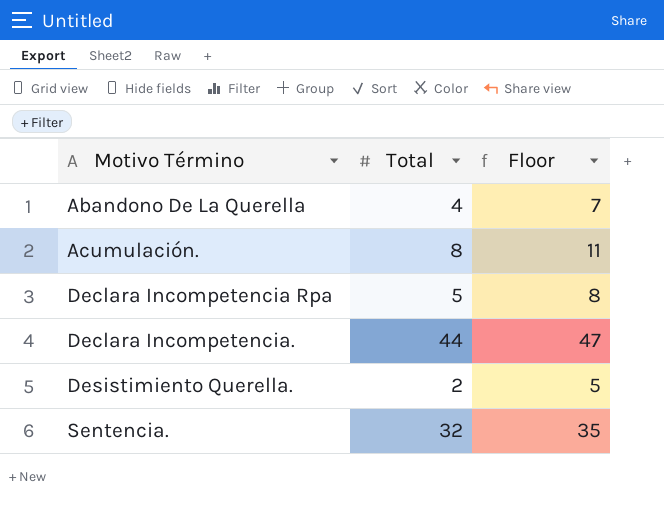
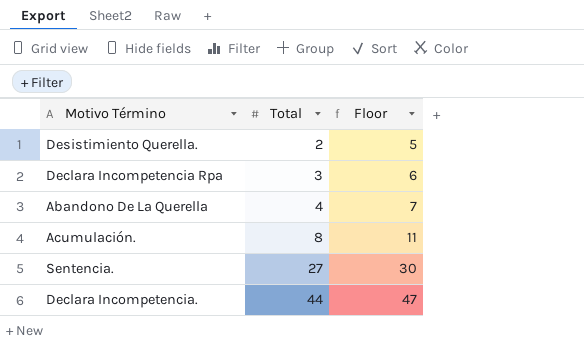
row order: Motivo Término ascending -> Total ascending
Declara Incompetencia Rpa | Total: 5 -> 3
Declara Incompetencia Rpa | Floor: 8 -> 6
Sentencia. | Total: 32 -> 27
Sentencia. | Floor: 35 -> 30

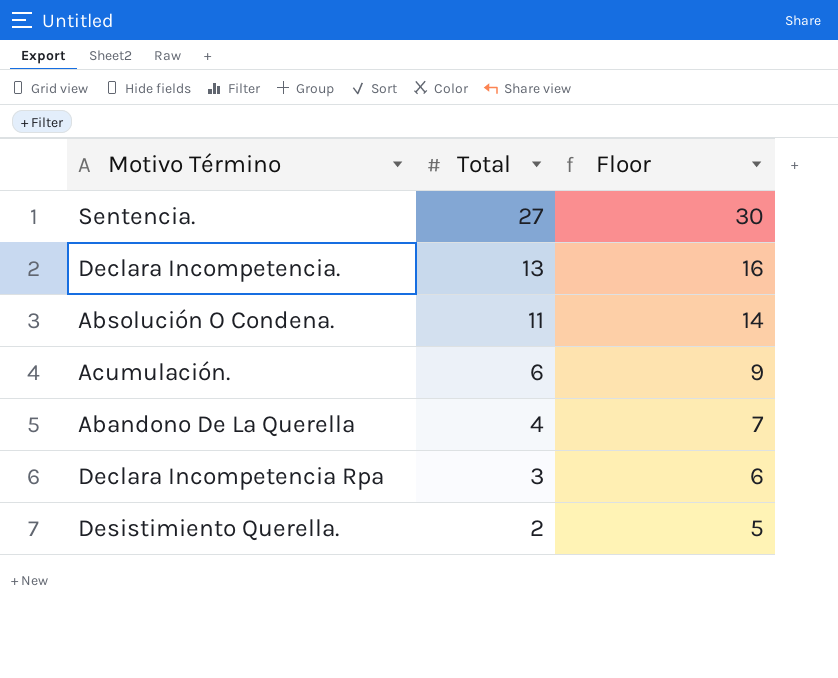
row order: Total ascending -> Total descending
Declara Incompetencia. | Total: 44 -> 13
Declara Incompetencia. | Floor: 47 -> 16
row Absolución O Condena.: none -> 11 | 14
Acumulación. | Total: 8 -> 6
Acumulación. | Floor: 11 -> 9

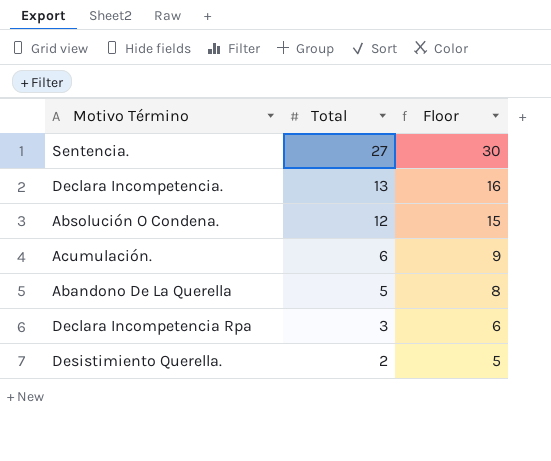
Absolución O Condena. | Total: 11 -> 12
Absolución O Condena. | Floor: 14 -> 15
Abandono De La Querella | Total: 4 -> 5
Abandono De La Querella | Floor: 7 -> 8

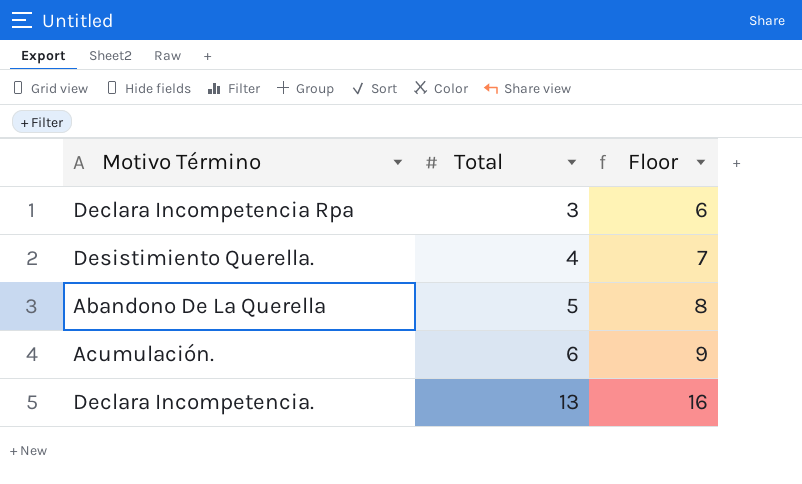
row order: Total descending -> Total ascending
row Sentencia.: 27 | 30 -> none
row Absolución O Condena.: 12 | 15 -> none
Desistimiento Querella. | Total: 2 -> 4
Desistimiento Querella. | Floor: 5 -> 7

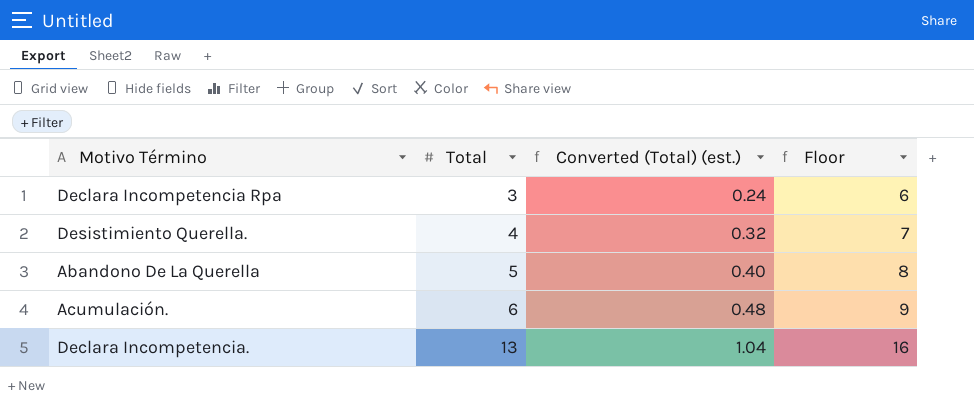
column Converted (Total) (est.) | formula: none -> [Total] * 0.08

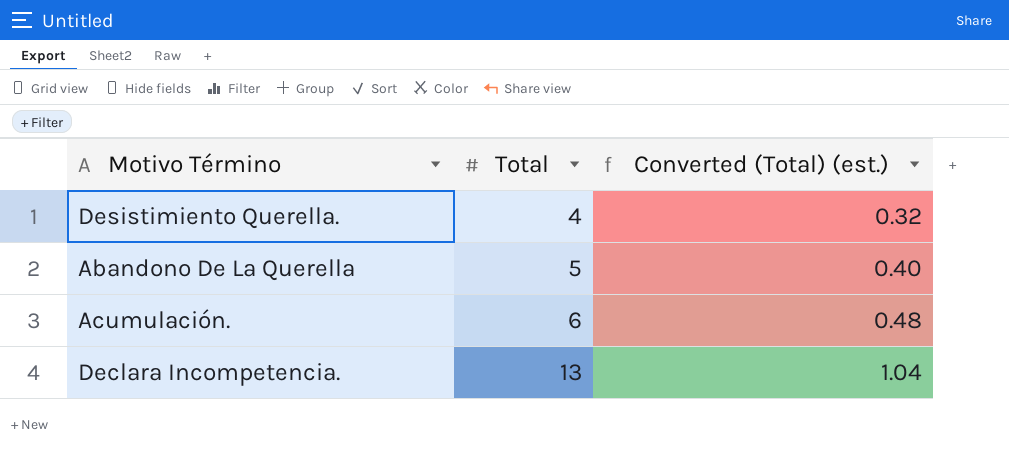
column Floor | formula: [Total] + 3 -> none
row Declara Incompetencia Rpa: 3 | 0.24 | 6 -> none

